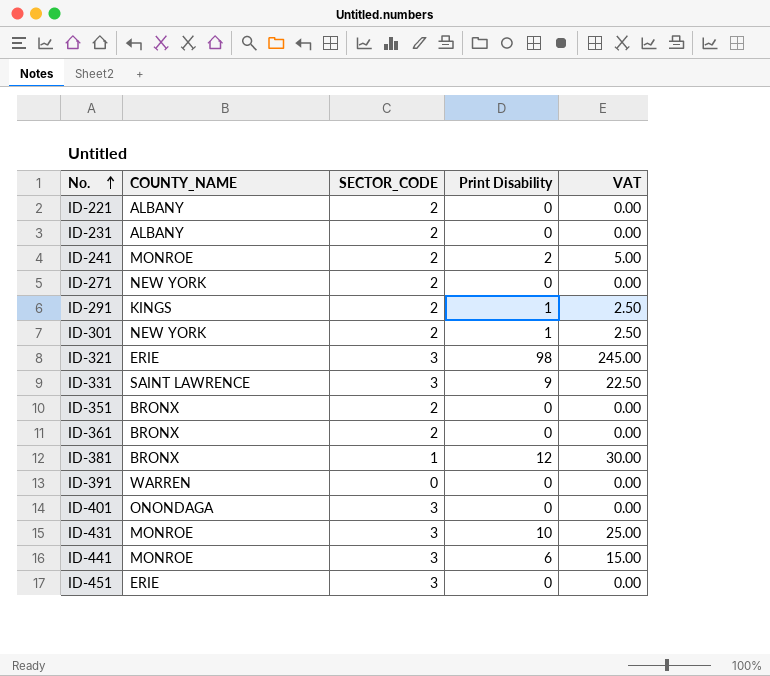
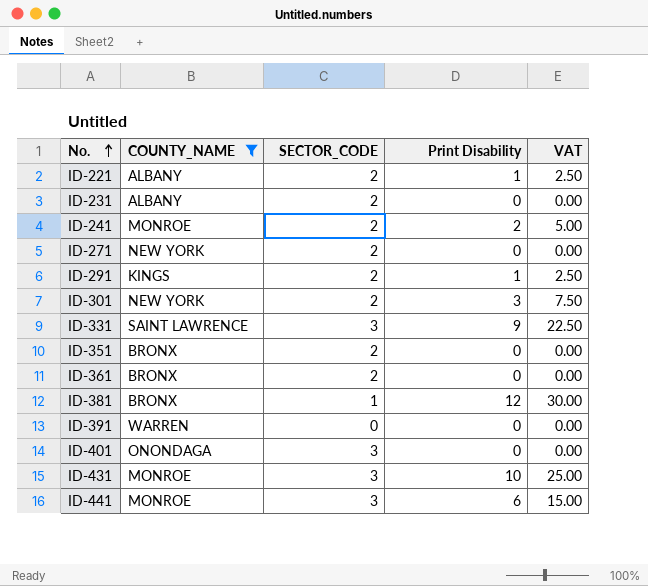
filter: none -> COUNTY_NAME != ERIE
ID-221 | Print Disability: 0 -> 1
ID-221 | VAT: 0.00 -> 2.50
ID-301 | Print Disability: 1 -> 3
ID-301 | VAT: 2.50 -> 7.50

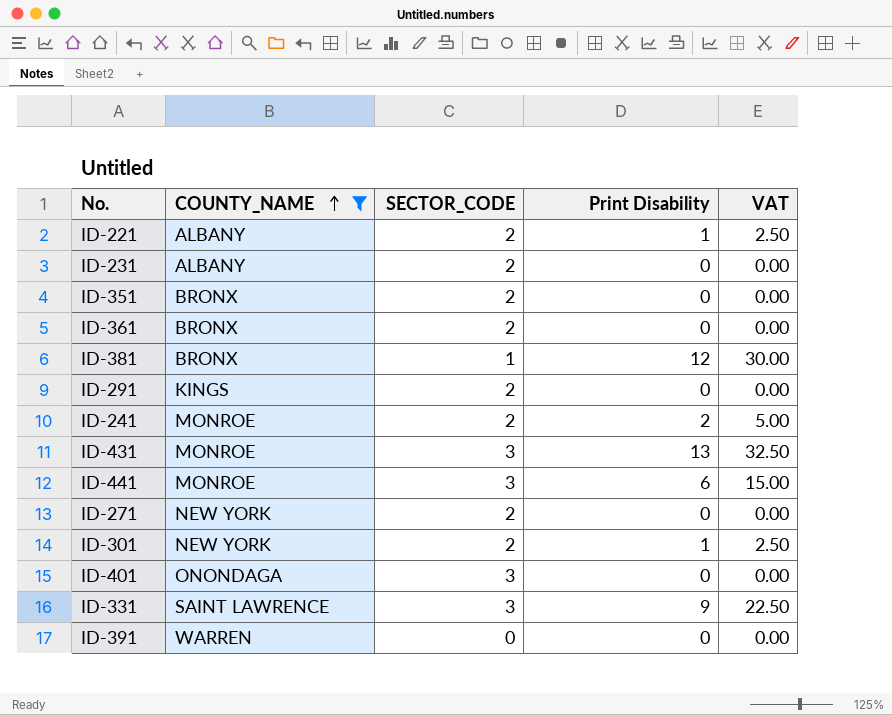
row order: No. ascending -> COUNTY_NAME ascending
ID-291 | Print Disability: 1 -> 0
ID-291 | VAT: 2.50 -> 0.00
ID-431 | Print Disability: 10 -> 13
ID-431 | VAT: 25.00 -> 32.50
ID-301 | Print Disability: 3 -> 1
ID-301 | VAT: 7.50 -> 2.50

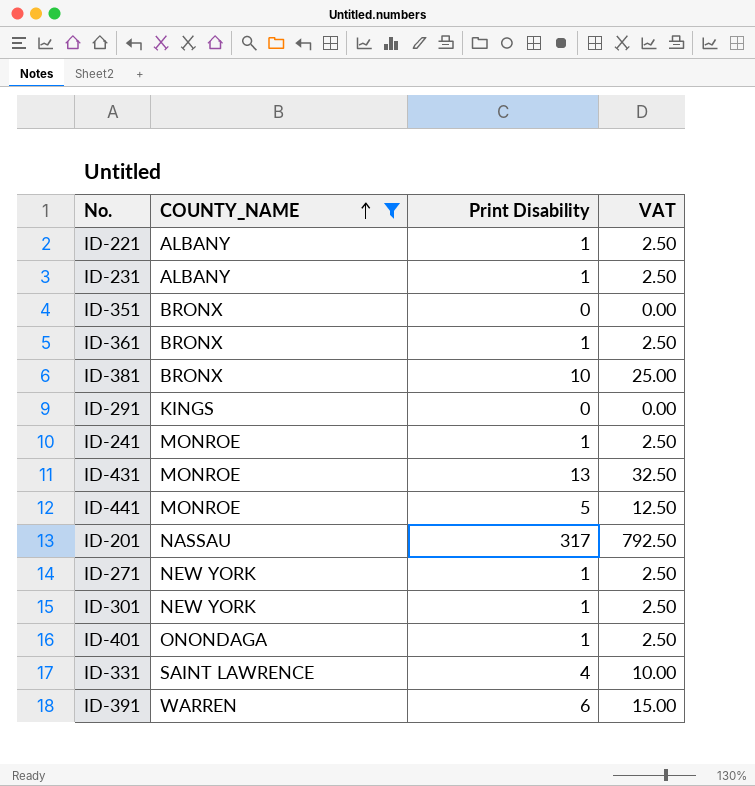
column SECTOR_CODE | position: 3 -> none
ID-231 | Print Disability: 0 -> 1
ID-231 | VAT: 0.00 -> 2.50
ID-361 | Print Disability: 0 -> 1
ID-361 | VAT: 0.00 -> 2.50
ID-381 | Print Disability: 12 -> 10
ID-381 | VAT: 30.00 -> 25.00
ID-241 | Print Disability: 2 -> 1
ID-241 | VAT: 5.00 -> 2.50
ID-441 | Print Disability: 6 -> 5
ID-441 | VAT: 15.00 -> 12.50
row ID-201: none -> NASSAU | 317 | 792.50
ID-271 | Print Disability: 0 -> 1
ID-271 | VAT: 0.00 -> 2.50
ID-401 | Print Disability: 0 -> 1
ID-401 | VAT: 0.00 -> 2.50
ID-331 | Print Disability: 9 -> 4
ID-331 | VAT: 22.50 -> 10.00
ID-391 | Print Disability: 0 -> 6
ID-391 | VAT: 0.00 -> 15.00

